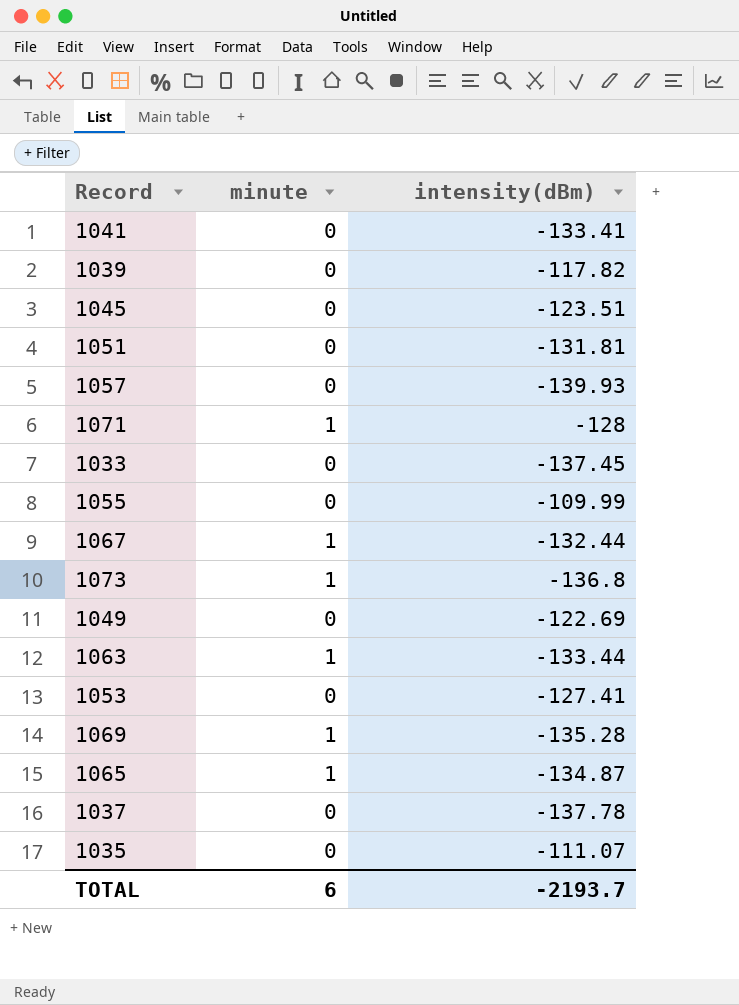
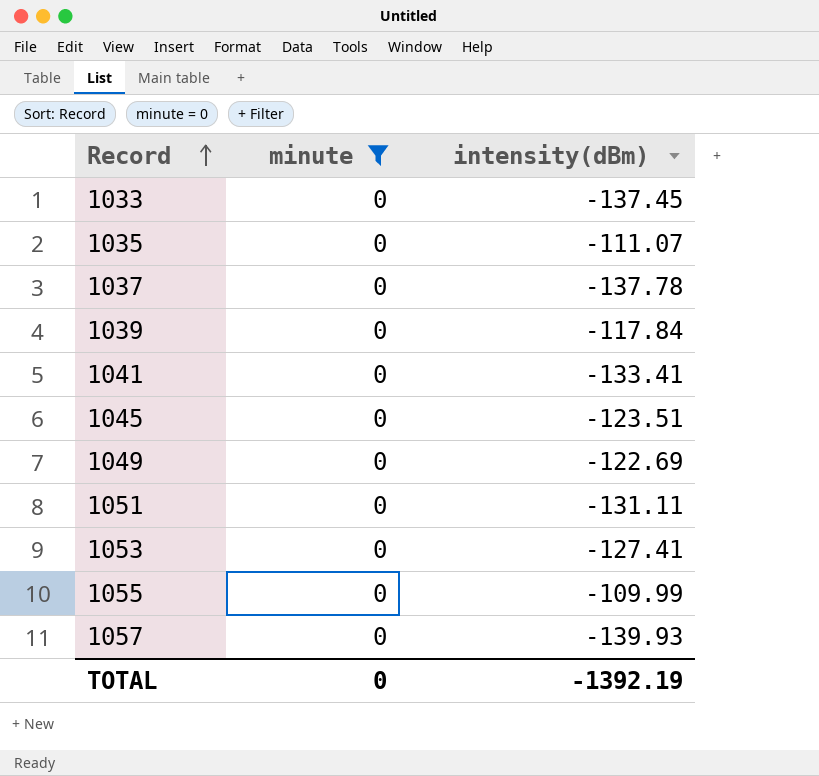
filter: none -> minute = 0
row order: none -> Record ascending
1039 | intensity(dBm): -117.82 -> -117.84
1051 | intensity(dBm): -131.81 -> -131.11
TOTAL | minute: 6 -> 0
TOTAL | intensity(dBm): -2193.7 -> -1392.19

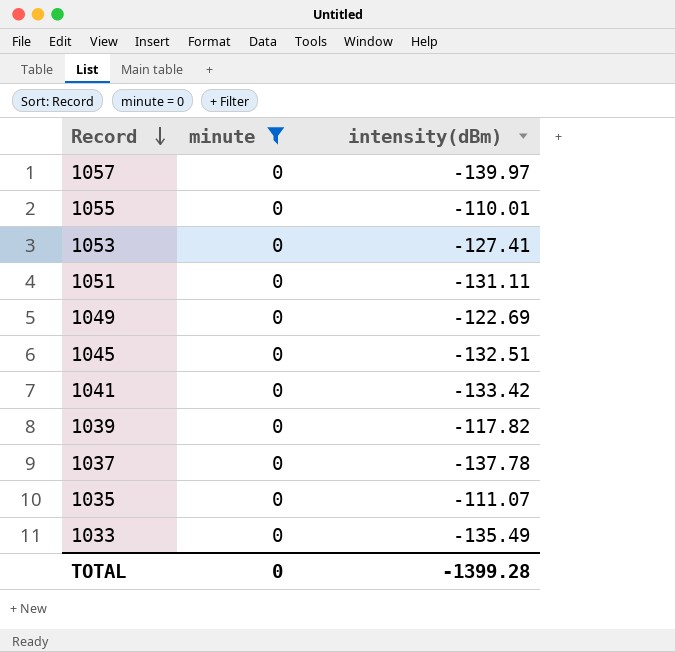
row order: Record ascending -> Record descending
1057 | intensity(dBm): -139.93 -> -139.97
1055 | intensity(dBm): -109.99 -> -110.01
1045 | intensity(dBm): -123.51 -> -132.51
1041 | intensity(dBm): -133.41 -> -133.42
1039 | intensity(dBm): -117.84 -> -117.82
1033 | intensity(dBm): -137.45 -> -135.49
TOTAL | intensity(dBm): -1392.19 -> -1399.28

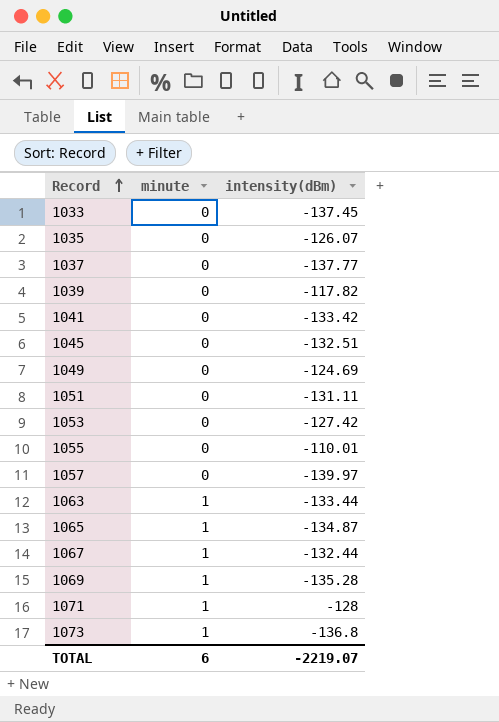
filter: minute = 0 -> none
row order: Record descending -> Record ascending
1033 | intensity(dBm): -135.49 -> -137.45
1035 | intensity(dBm): -111.07 -> -126.07
1037 | intensity(dBm): -137.78 -> -137.77
1049 | intensity(dBm): -122.69 -> -124.69
1053 | intensity(dBm): -127.41 -> -127.42
TOTAL | minute: 0 -> 6
TOTAL | intensity(dBm): -1399.28 -> -2219.07

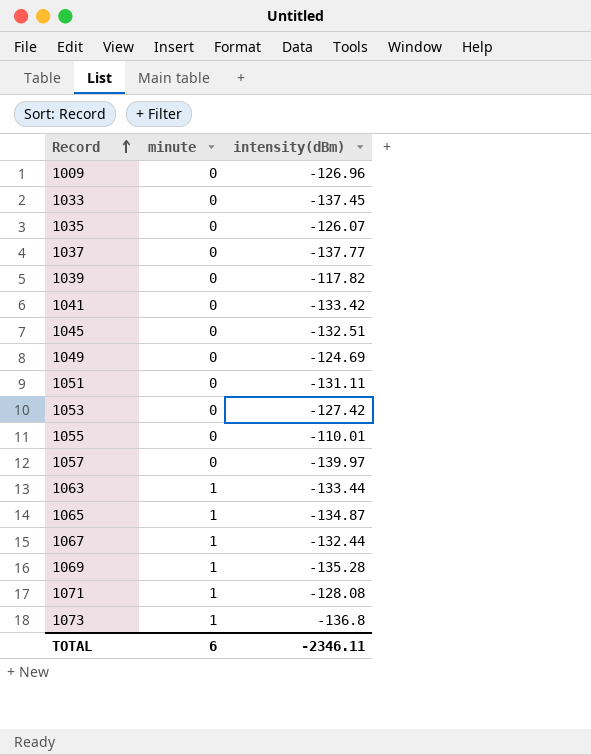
row 1009: none -> 0 | -126.96
1071 | intensity(dBm): -128 -> -128.08
TOTAL | intensity(dBm): -2219.07 -> -2346.11

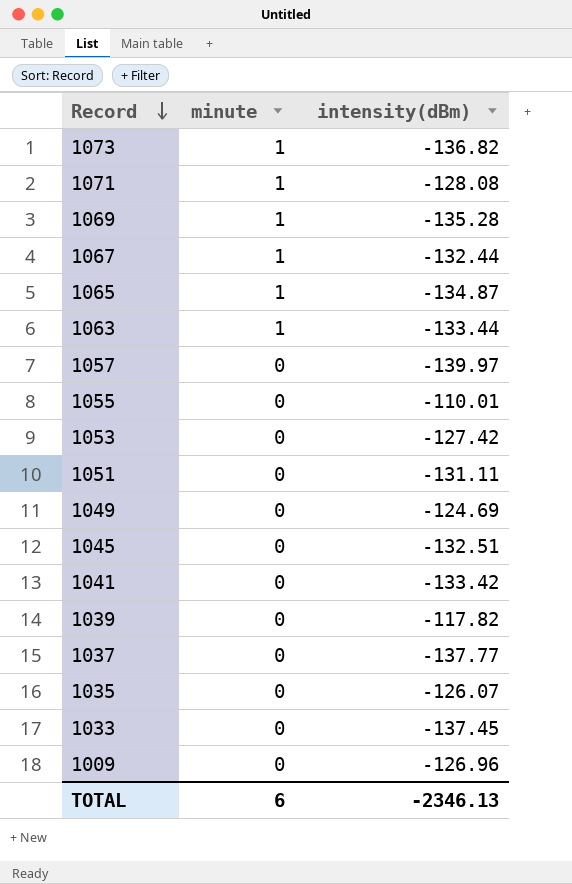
row order: Record ascending -> Record descending
1073 | intensity(dBm): -136.8 -> -136.82
TOTAL | intensity(dBm): -2346.11 -> -2346.13

